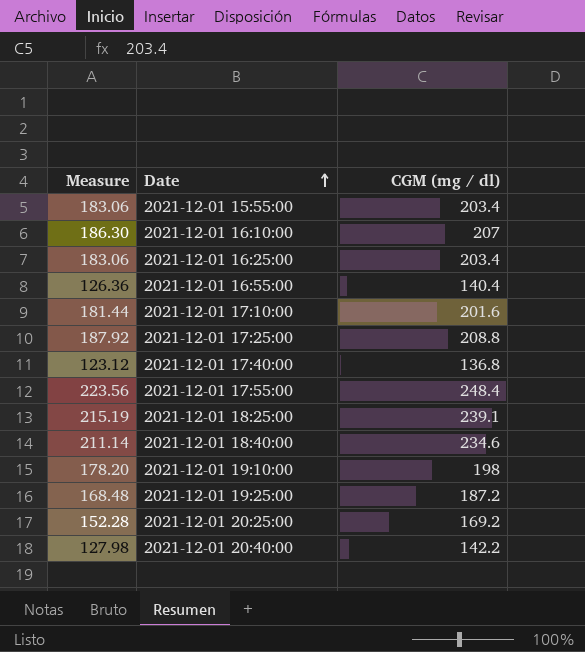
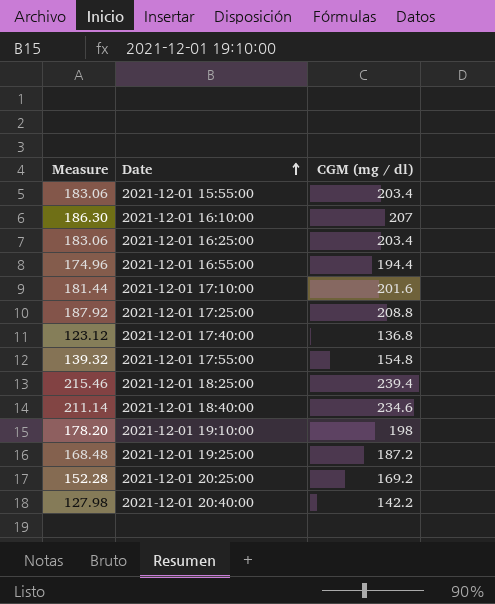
2021-12-01 16:55:00 | Measure: 126.36 -> 174.96
2021-12-01 16:55:00 | CGM (mg / dl): 140.4 -> 194.4
2021-12-01 17:55:00 | Measure: 223.56 -> 139.32
2021-12-01 17:55:00 | CGM (mg / dl): 248.4 -> 154.8
2021-12-01 18:25:00 | Measure: 215.19 -> 215.46
2021-12-01 18:25:00 | CGM (mg / dl): 239.1 -> 239.4

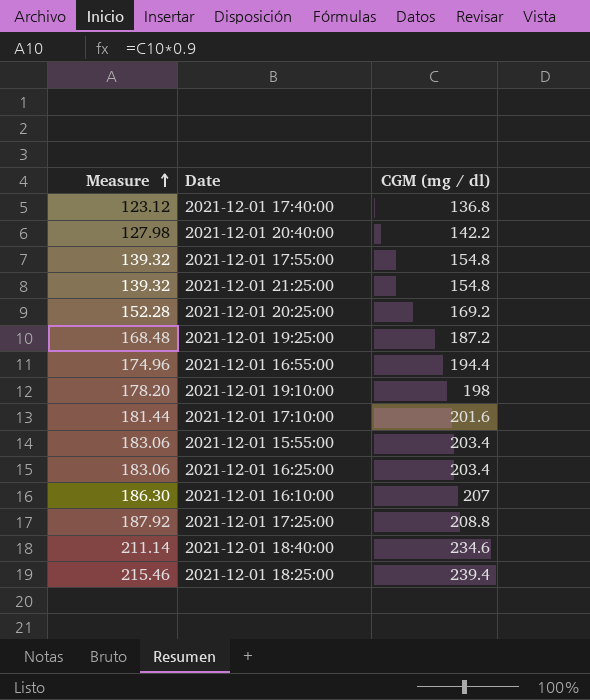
row order: Date ascending -> Measure ascending
row 2021-12-01 21:25:00: none -> 139.32 | 154.8

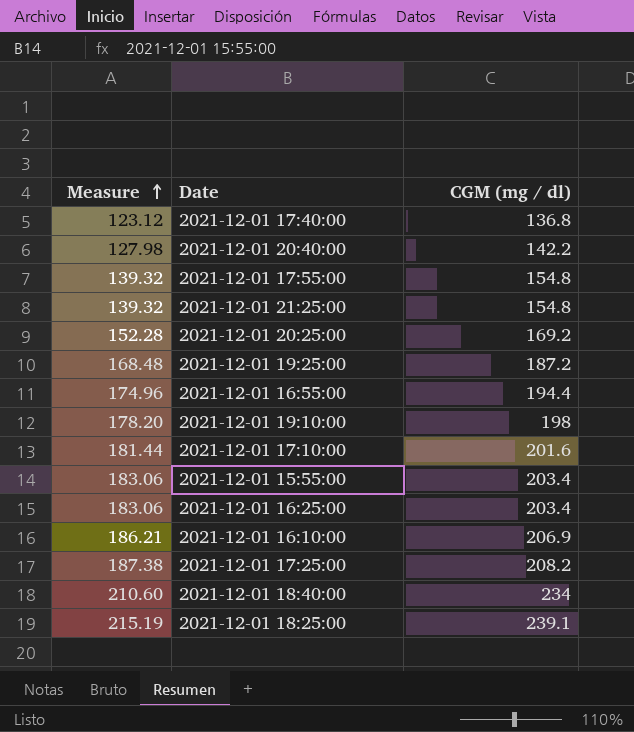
2021-12-01 16:10:00 | Measure: 186.30 -> 186.21
2021-12-01 16:10:00 | CGM (mg / dl): 207 -> 206.9
2021-12-01 17:25:00 | Measure: 187.92 -> 187.38
2021-12-01 17:25:00 | CGM (mg / dl): 208.8 -> 208.2
2021-12-01 18:40:00 | Measure: 211.14 -> 210.60
2021-12-01 18:40:00 | CGM (mg / dl): 234.6 -> 234
2021-12-01 18:25:00 | Measure: 215.46 -> 215.19
2021-12-01 18:25:00 | CGM (mg / dl): 239.4 -> 239.1

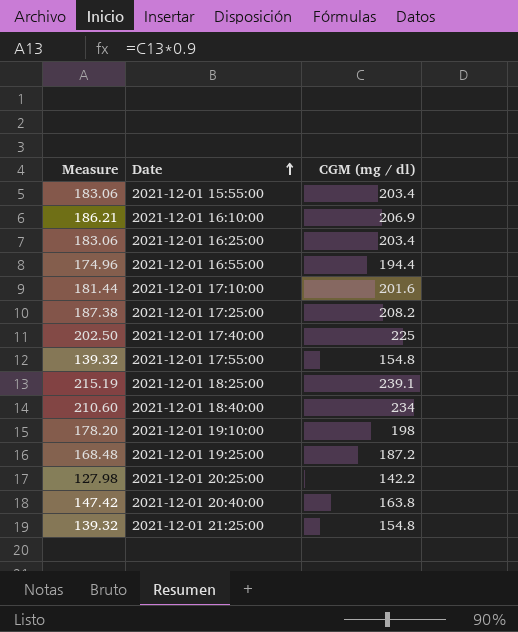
row order: Measure ascending -> Date ascending
2021-12-01 17:40:00 | Measure: 123.12 -> 202.50
2021-12-01 17:40:00 | CGM (mg / dl): 136.8 -> 225
2021-12-01 20:25:00 | Measure: 152.28 -> 127.98
2021-12-01 20:25:00 | CGM (mg / dl): 169.2 -> 142.2
2021-12-01 20:40:00 | Measure: 127.98 -> 147.42
2021-12-01 20:40:00 | CGM (mg / dl): 142.2 -> 163.8

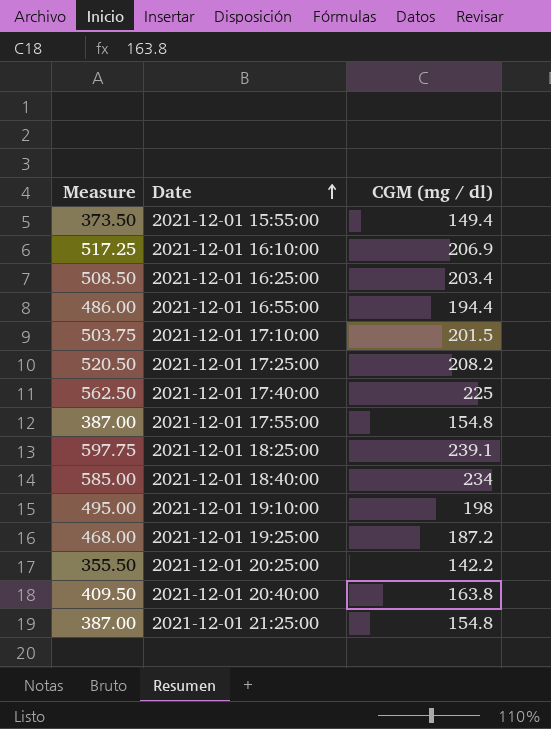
column Measure | formula: [CGM (mg / dl)] * 0.9 -> [CGM (mg / dl)] * 2.5
2021-12-01 15:55:00 | CGM (mg / dl): 203.4 -> 149.4
2021-12-01 17:10:00 | CGM (mg / dl): 201.6 -> 201.5

